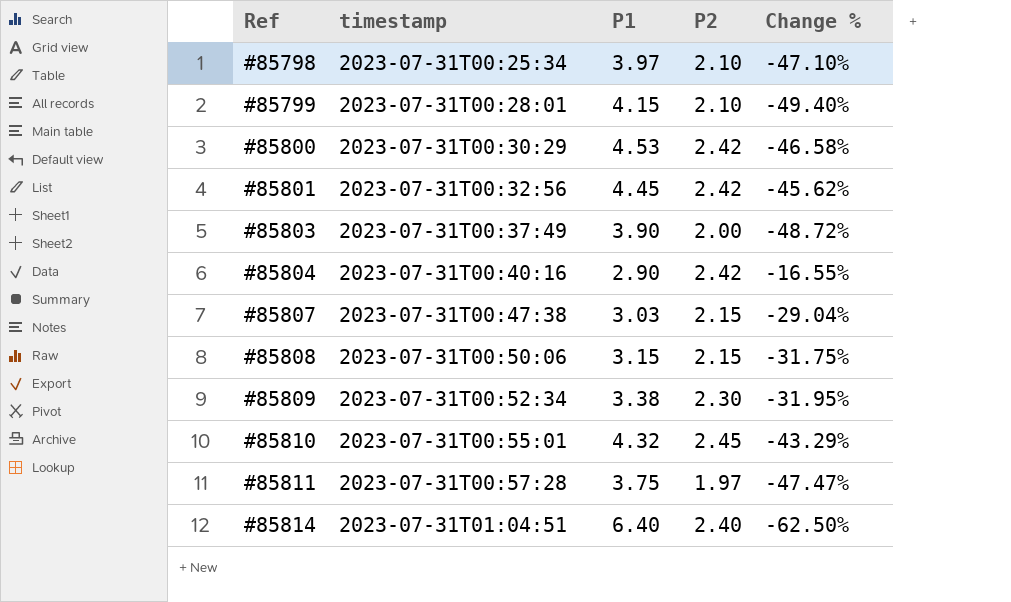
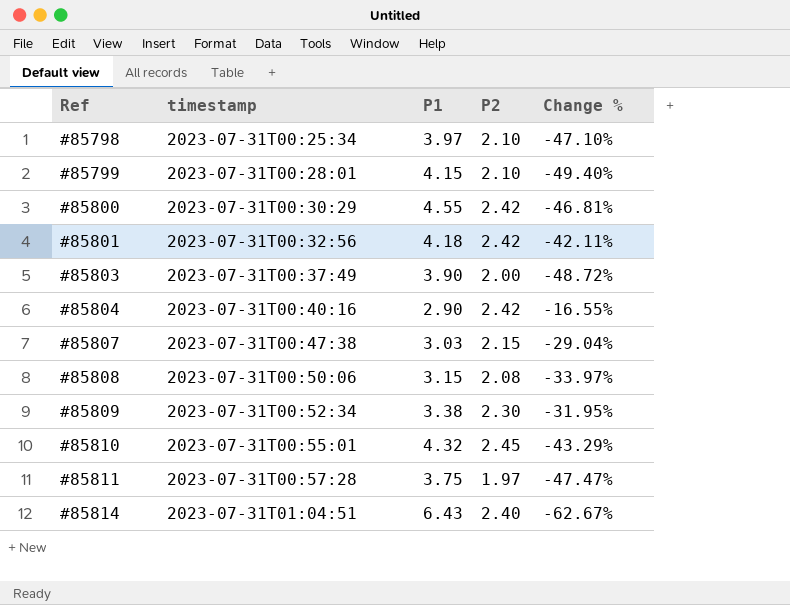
#85800 | P1: 4.53 -> 4.55
#85800 | Change %: -46.58% -> -46.81%
#85801 | P1: 4.45 -> 4.18
#85801 | Change %: -45.62% -> -42.11%
#85808 | P2: 2.15 -> 2.08
#85808 | Change %: -31.75% -> -33.97%
#85814 | P1: 6.40 -> 6.43
#85814 | Change %: -62.50% -> -62.67%

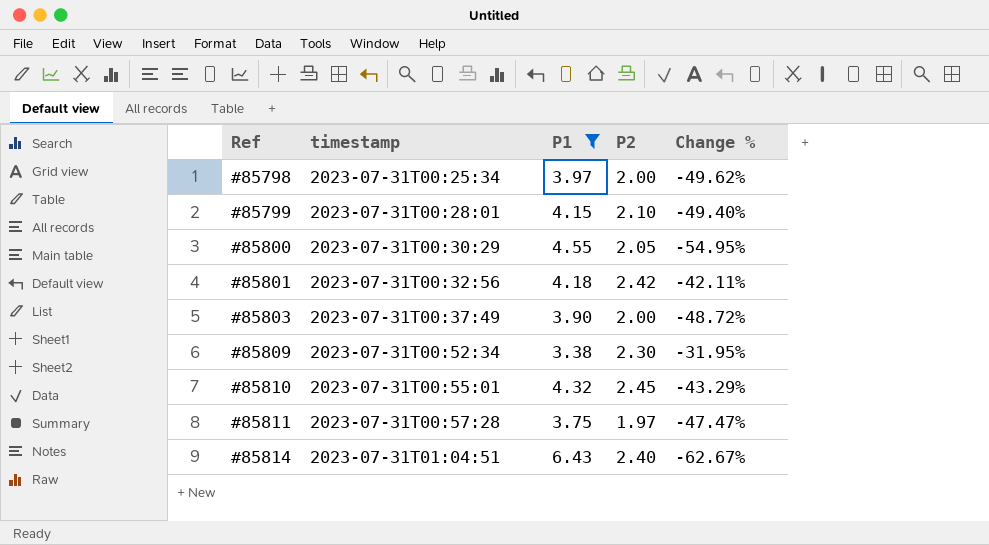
filter: none -> P1 >= 3.38
#85798 | P2: 2.10 -> 2.00
#85798 | Change %: -47.10% -> -49.62%
#85800 | P2: 2.42 -> 2.05
#85800 | Change %: -46.81% -> -54.95%

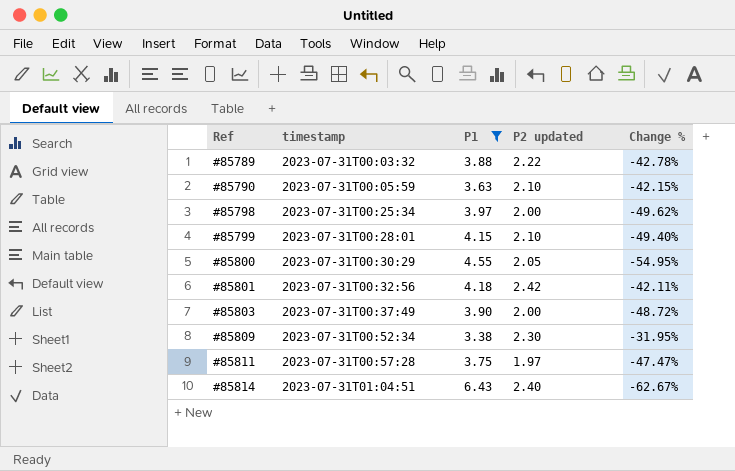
column name: P2 -> P2 updated
row #85810: 2023-07-31T00:55:01 | 4.32 | 2.45 | -43.29% -> none
row #85789: none -> 2023-07-31T00:03:32 | 3.88 | 2.22 | -42.78%
row #85790: none -> 2023-07-31T00:05:59 | 3.63 | 2.10 | -42.15%

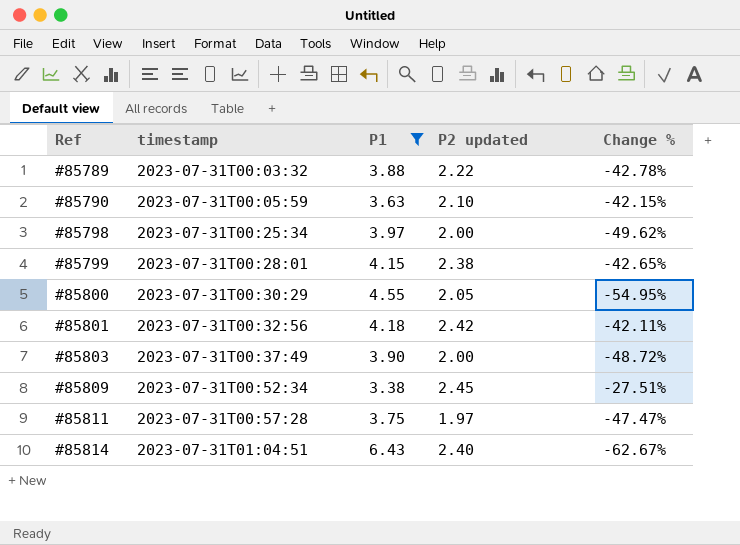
#85799 | P2 updated: 2.10 -> 2.38
#85799 | Change %: -49.40% -> -42.65%
#85809 | P2 updated: 2.30 -> 2.45
#85809 | Change %: -31.95% -> -27.51%

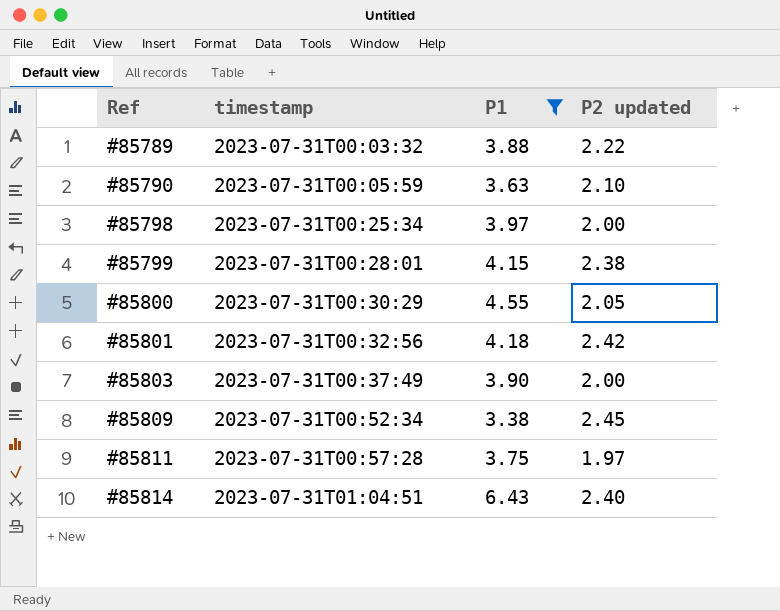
column Change % | formula: ([P2 updated] - [P1]) / [P1] -> none

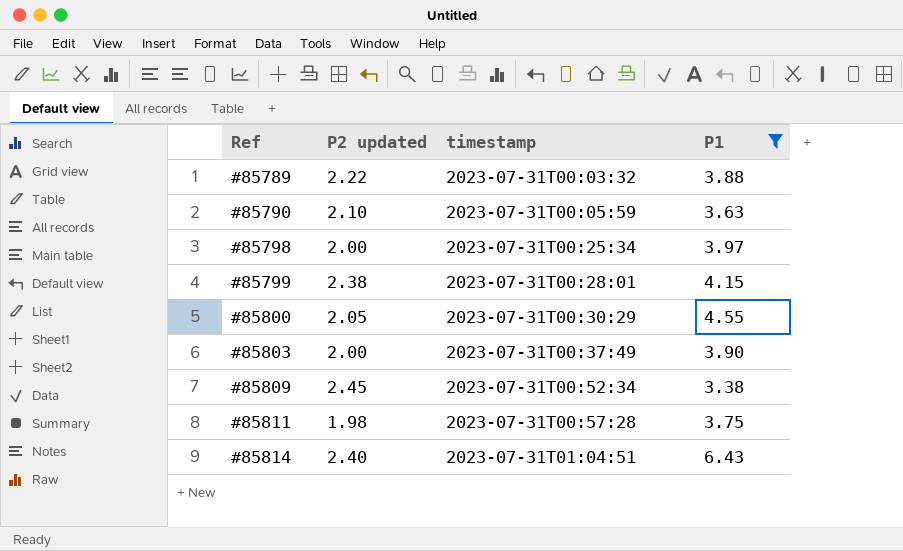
column P2 updated | position: 4 -> 2
row #85801: 2023-07-31T00:32:56 | 4.18 | 2.42 -> none
#85811 | P2 updated: 1.97 -> 1.98

